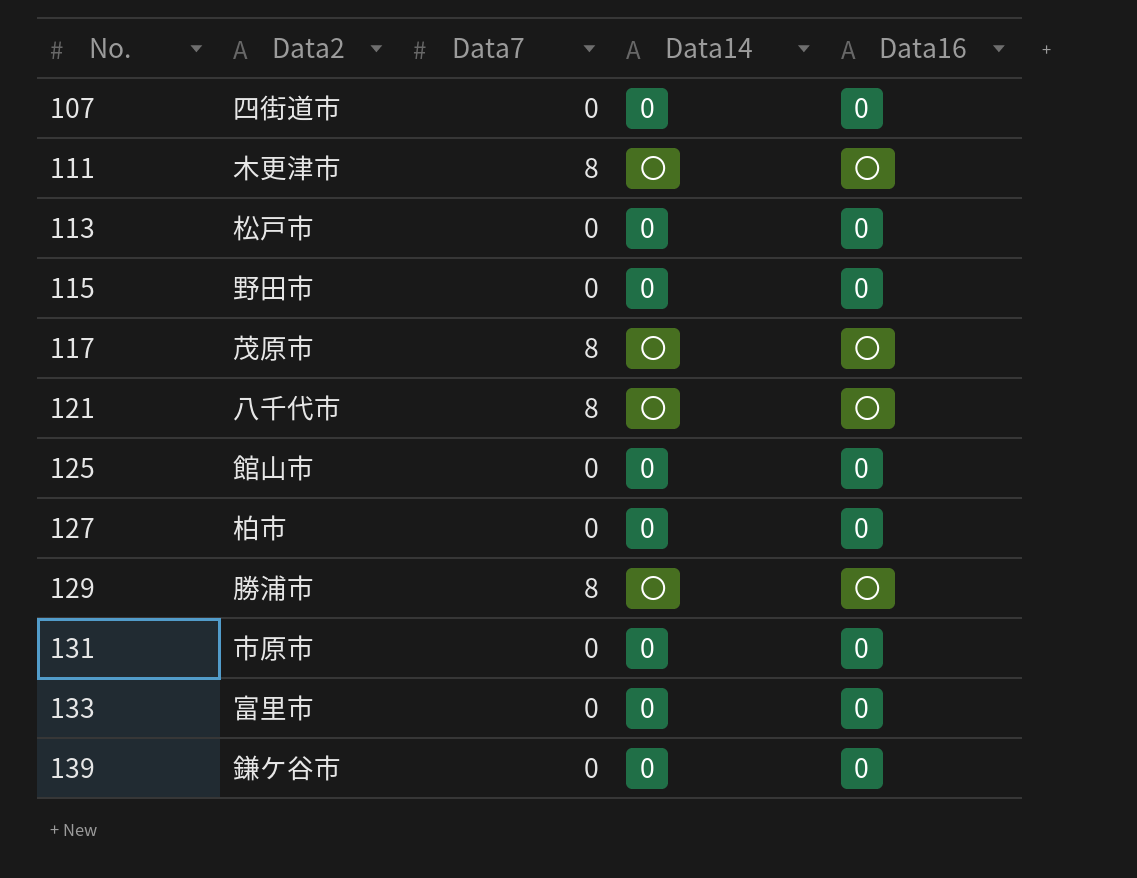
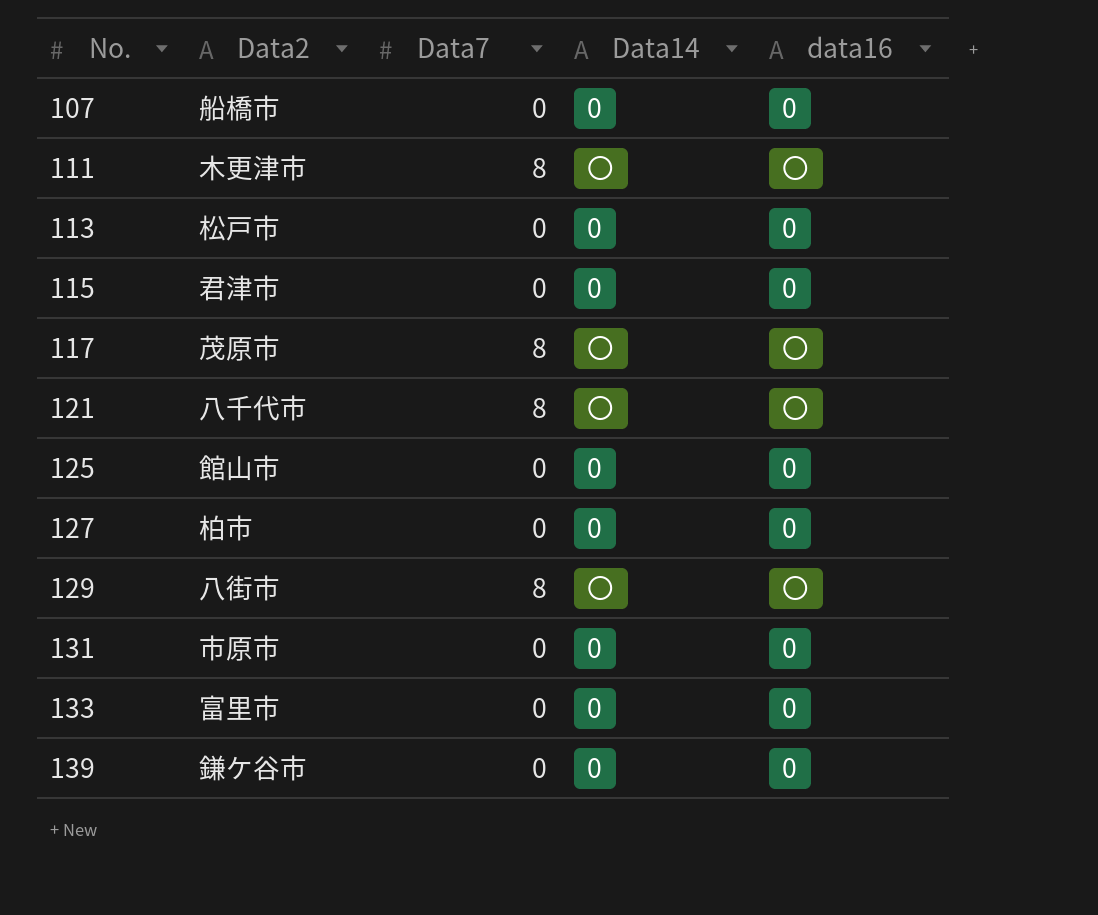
column name: Data16 -> data16
107 | Data2: 四街道市 -> 船橋市
115 | Data2: 野田市 -> 君津市
129 | Data2: 勝浦市 -> 八街市

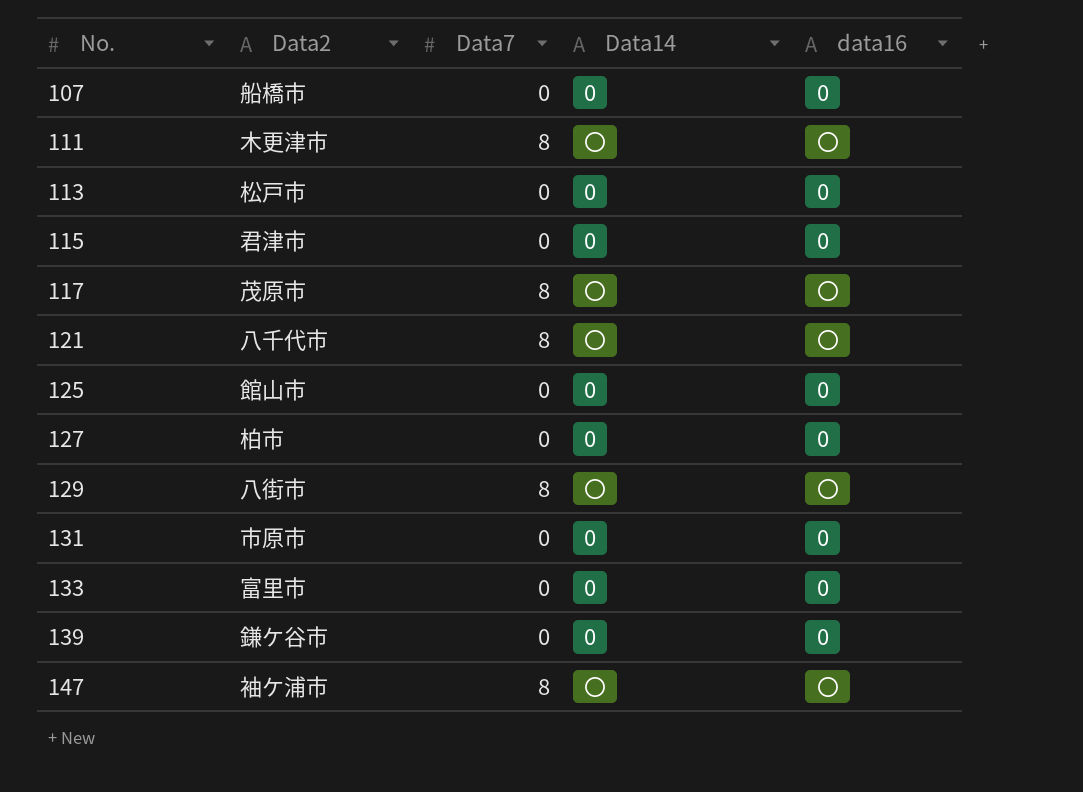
row 147: none -> 袖ケ浦市 | 8 | 〇 | 〇

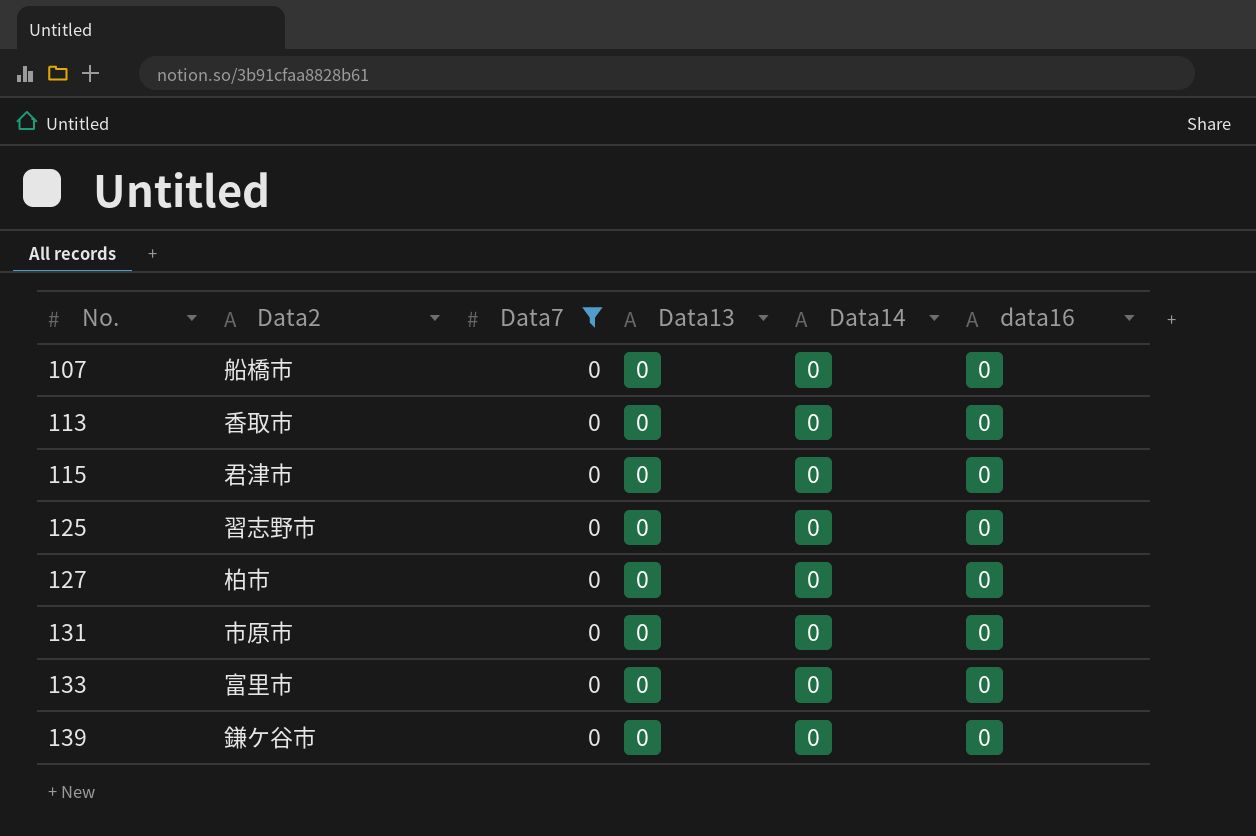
filter: none -> Data7 = 0
column Data13 | position: none -> 4
113 | Data2: 松戸市 -> 香取市
125 | Data2: 館山市 -> 習志野市

